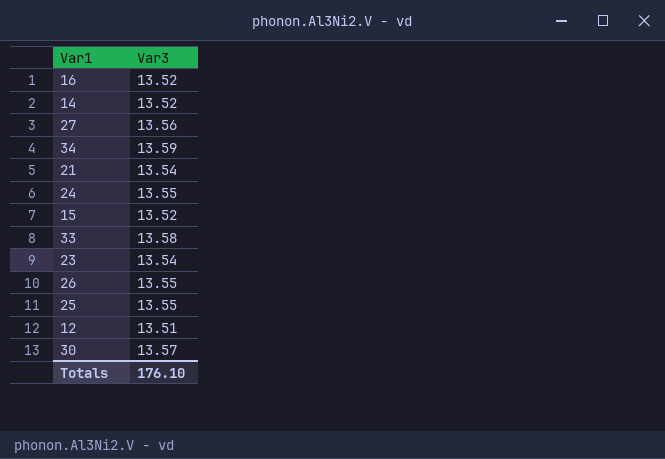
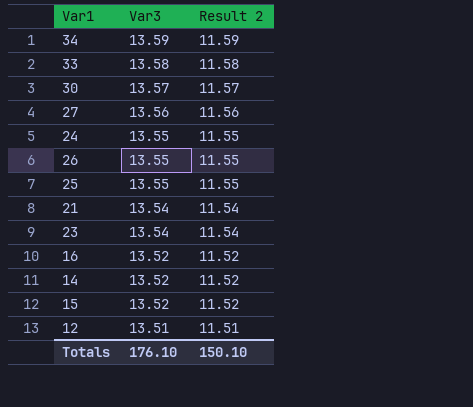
row order: none -> Var3 descending
column Result 2 | formula: none -> [Var3] - 2

